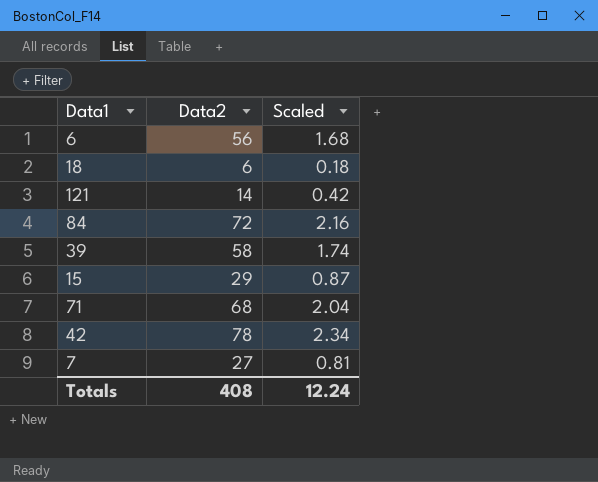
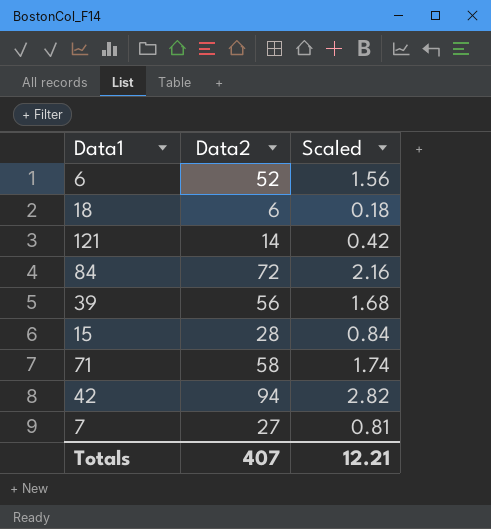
6 | Data2: 56 -> 52
6 | Scaled: 1.68 -> 1.56
39 | Data2: 58 -> 56
39 | Scaled: 1.74 -> 1.68
15 | Data2: 29 -> 28
15 | Scaled: 0.87 -> 0.84
71 | Data2: 68 -> 58
71 | Scaled: 2.04 -> 1.74
42 | Data2: 78 -> 94
42 | Scaled: 2.34 -> 2.82
Totals | Data2: 408 -> 407
Totals | Scaled: 12.24 -> 12.21

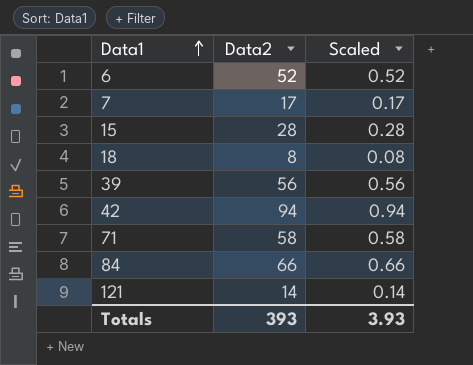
row order: none -> Data1 ascending
column Scaled | formula: [Data2] * 0.03 -> [Data2] * 0.01
7 | Data2: 27 -> 17
18 | Data2: 6 -> 8
84 | Data2: 72 -> 66
Totals | Data2: 407 -> 393
Totals | Scaled: 12.21 -> 3.93

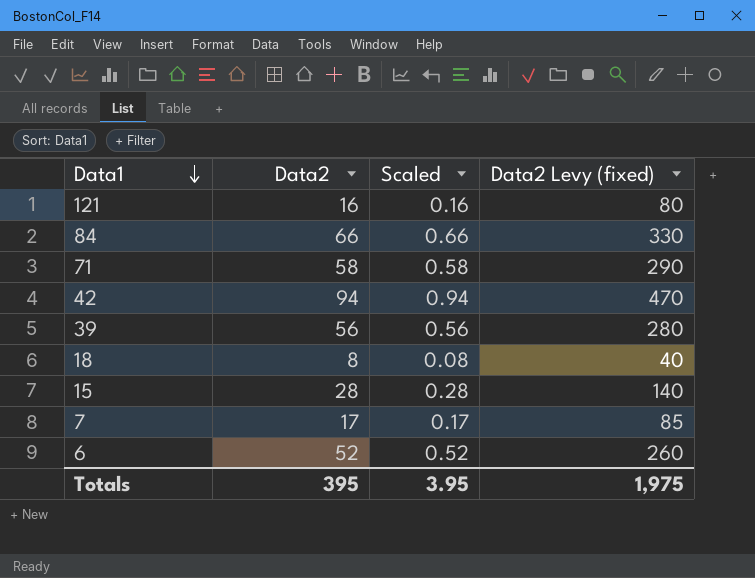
row order: Data1 ascending -> Data1 descending
column Data2 Levy (fixed) | formula: none -> [Data2] * 5
121 | Data2: 14 -> 16
121 | Scaled: 0.14 -> 0.16
Totals | Data2: 393 -> 395
Totals | Scaled: 3.93 -> 3.95

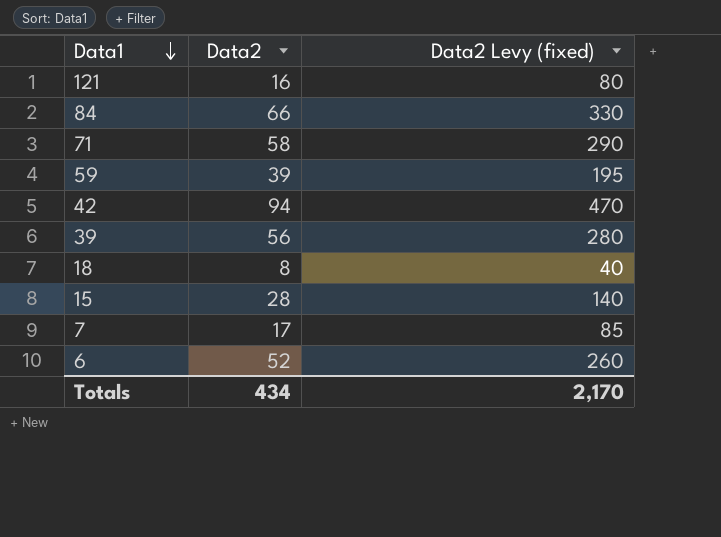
column Scaled | formula: [Data2] * 0.01 -> none
row 59: none -> 39 | 195
Totals | Data2: 395 -> 434
Totals | Data2 Levy (fixed): 1,975 -> 2,170

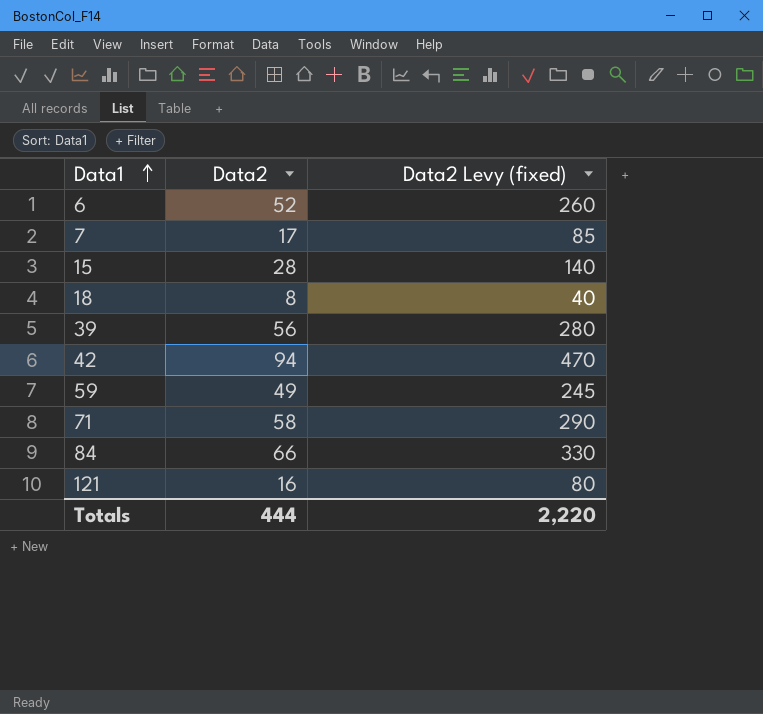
row order: Data1 descending -> Data1 ascending
59 | Data2: 39 -> 49
59 | Data2 Levy (fixed): 195 -> 245
Totals | Data2: 434 -> 444
Totals | Data2 Levy (fixed): 2,170 -> 2,220

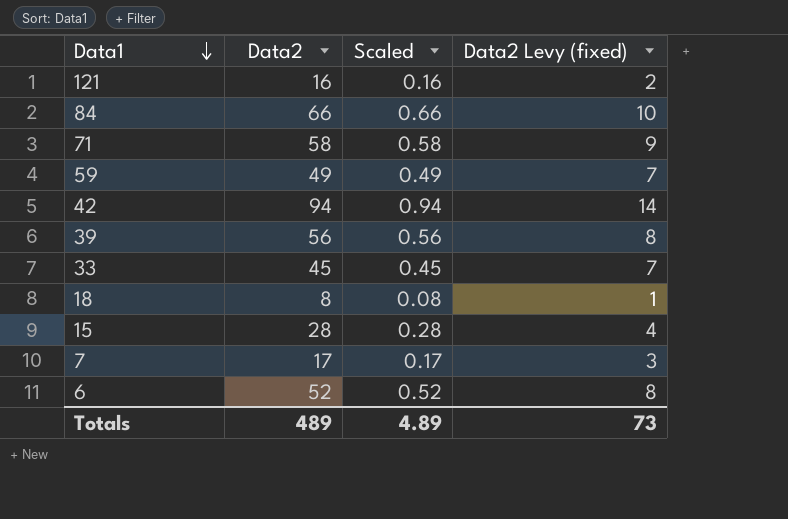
row order: Data1 ascending -> Data1 descending
column Scaled | formula: none -> [Data2] * 0.01
column Data2 Levy (fixed) | formula: [Data2] * 5 -> [Data2] * 0.15
row 33: none -> 45 | 0.45 | 7
Totals | Data2: 444 -> 489
Totals | Data2 Levy (fixed): 2,220 -> 73

